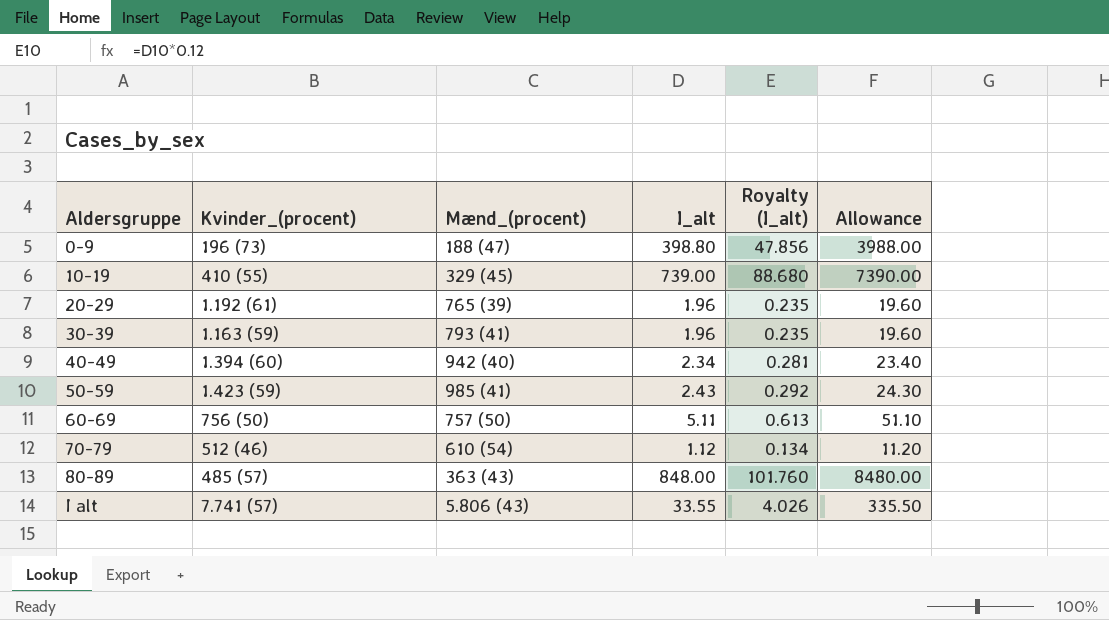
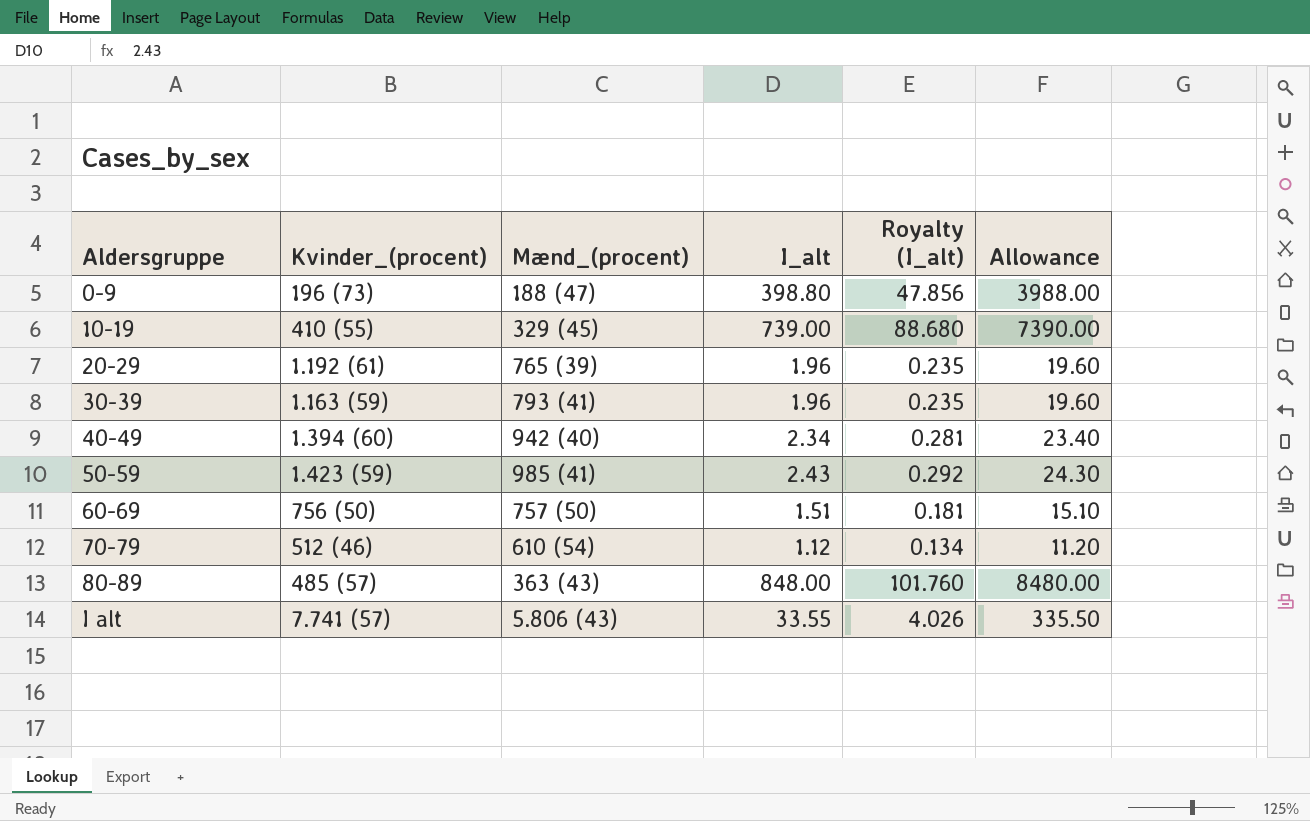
60-69 | I_alt: 5.11 -> 1.51
60-69 | Royalty (I_alt): 0.613 -> 0.181
60-69 | Allowance: 51.10 -> 15.10

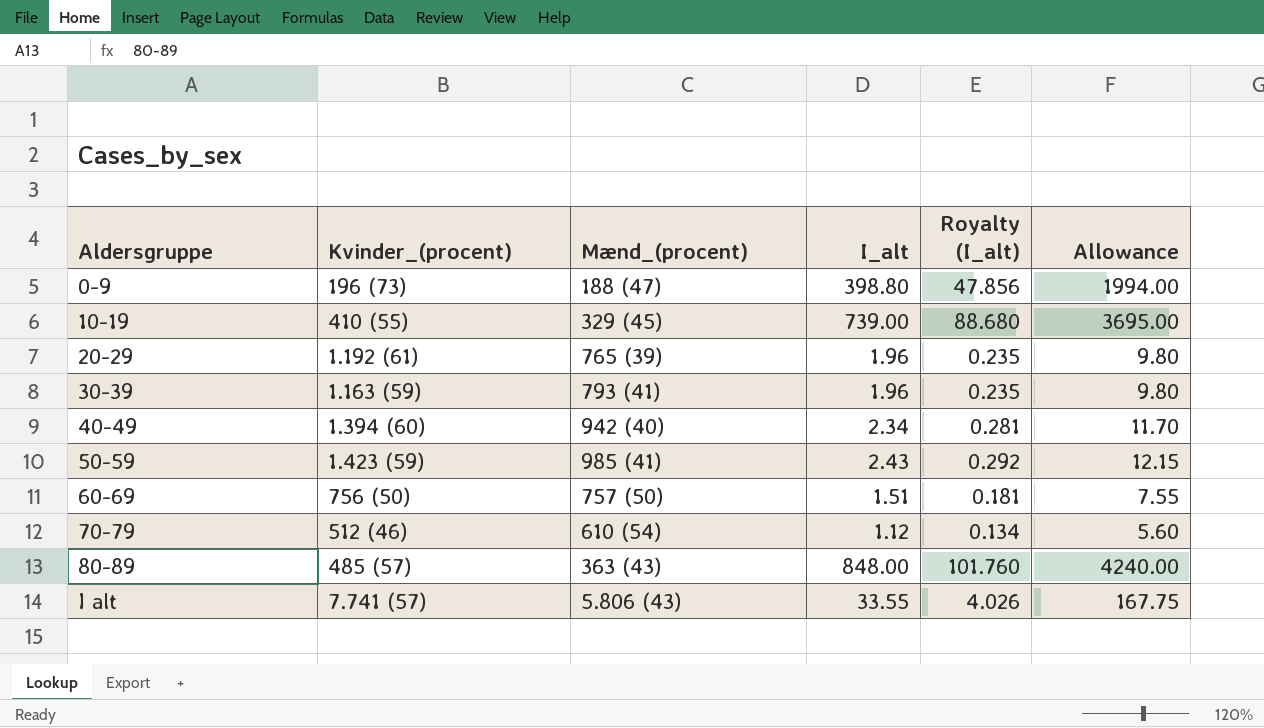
column Allowance | formula: [I_alt] * 10 -> [I_alt] * 5

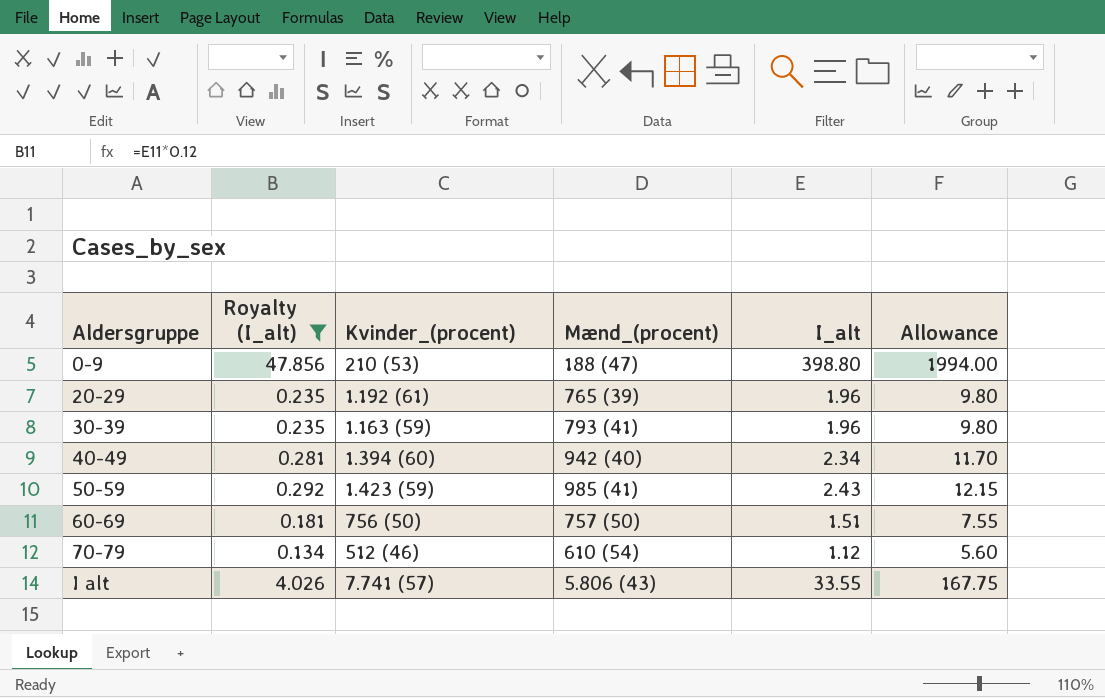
filter: none -> Royalty (I_alt) <= 47.856
column Royalty (I_alt) | position: 5 -> 2
0-9 | Kvinder_(procent): 196 (73) -> 210 (53)

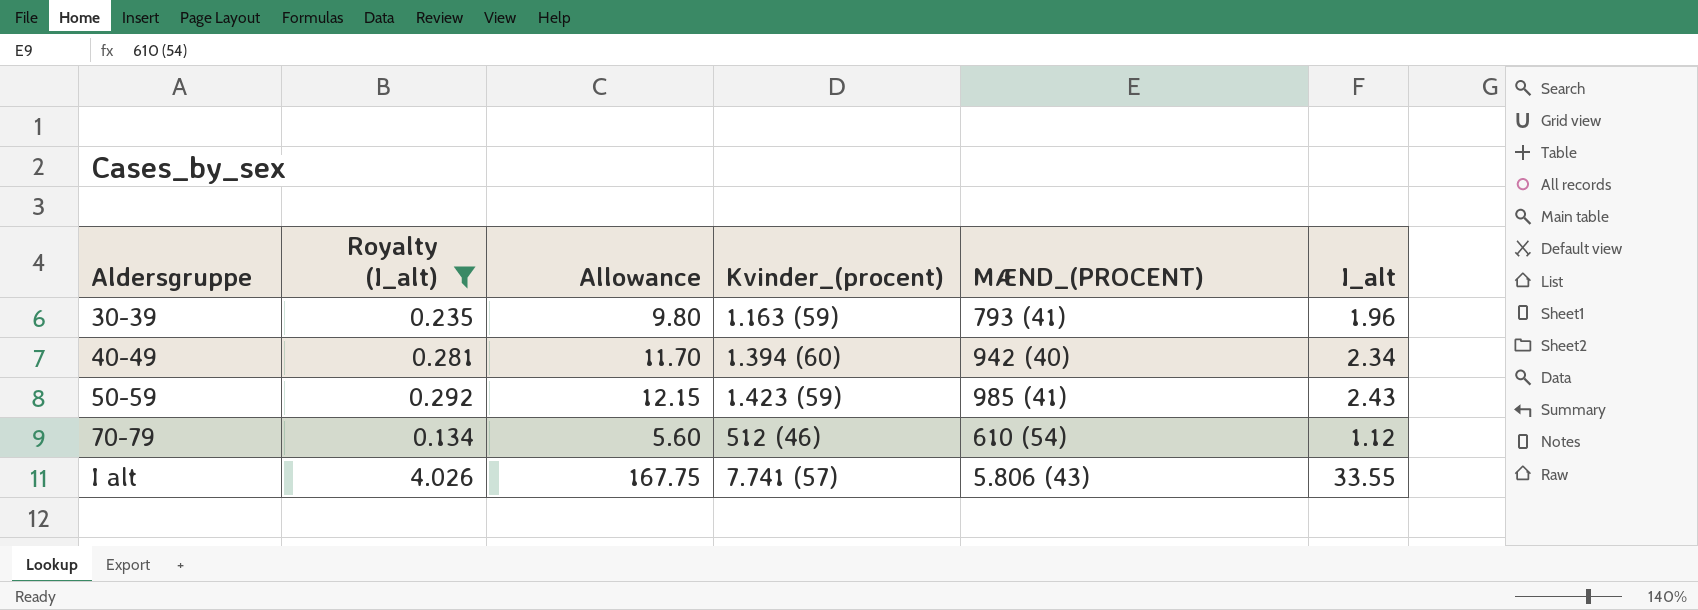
column Allowance | position: 6 -> 3
column name: Mænd_(procent) -> MÆND_(PROCENT)
row 0-9: 47.856 | 210 (53) | 188 (47) | 398.80 | 1994.00 -> none
row 20-29: 0.235 | 1.192 (61) | 765 (39) | 1.96 | 9.80 -> none
row 60-69: 0.181 | 756 (50) | 757 (50) | 1.51 | 7.55 -> none

